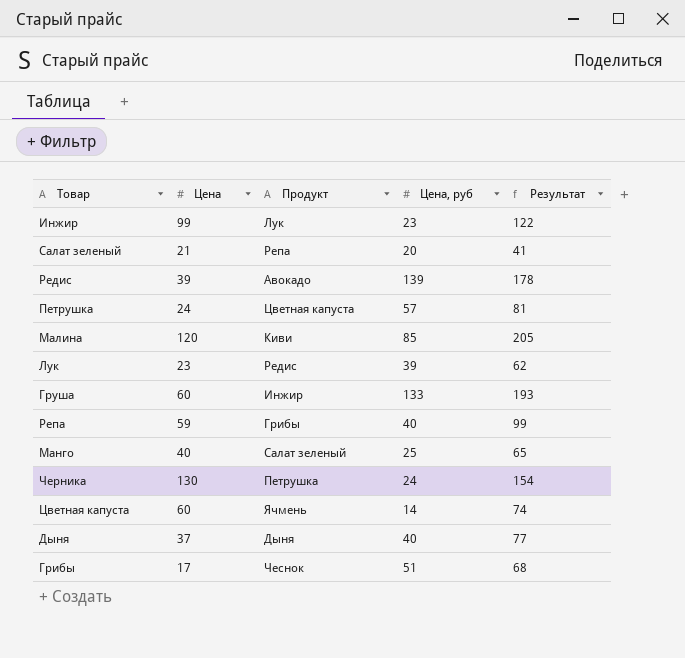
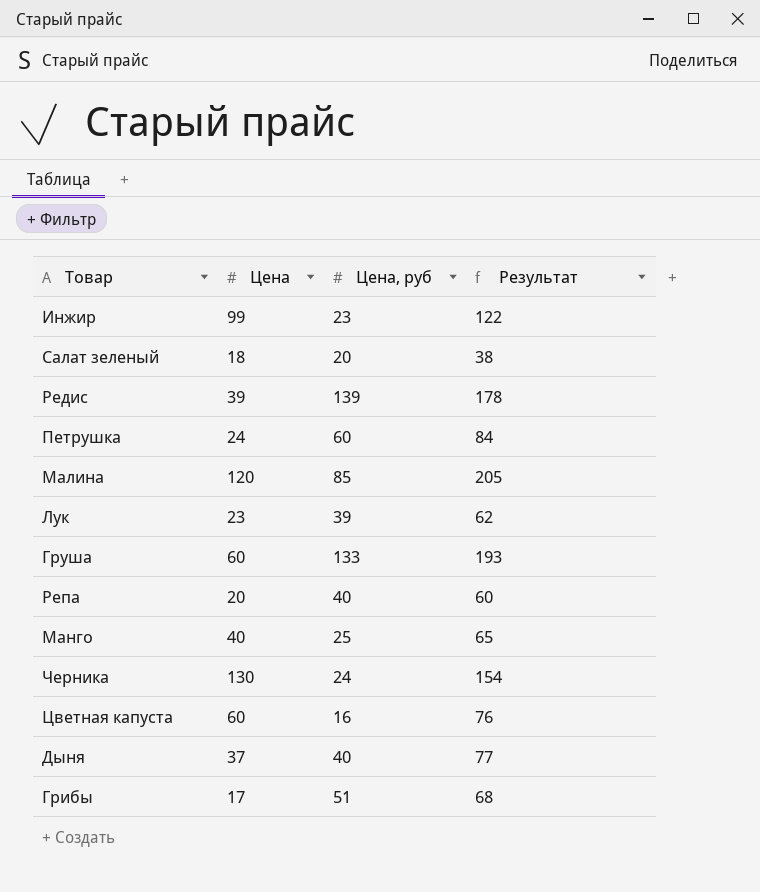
column Продукт | position: 3 -> none
Салат зеленый | Цена: 21 -> 18
Салат зеленый | Результат: 41 -> 38
Петрушка | Цена, руб: 57 -> 60
Петрушка | Результат: 81 -> 84
Репа | Цена: 59 -> 20
Репа | Результат: 99 -> 60
Цветная капуста | Цена, руб: 14 -> 16
Цветная капуста | Результат: 74 -> 76

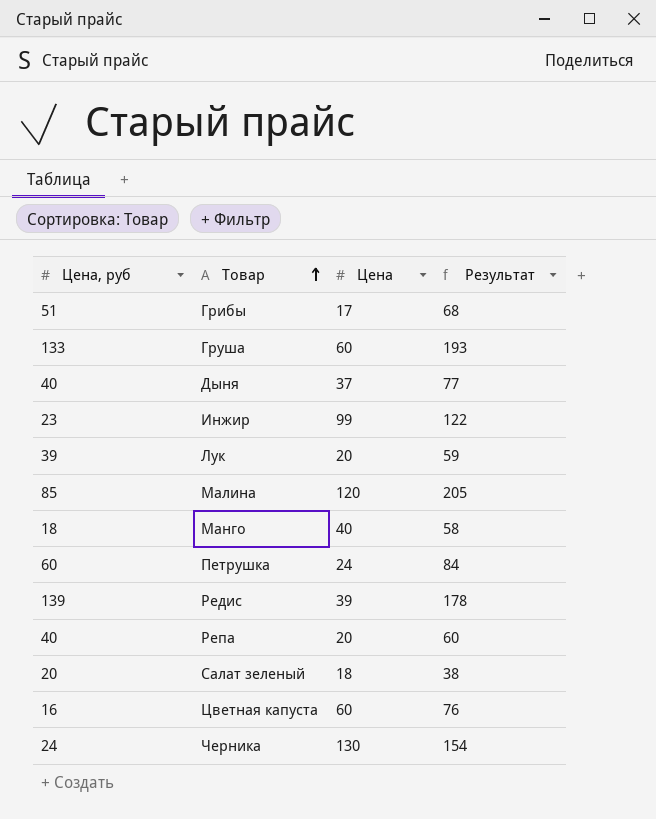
row order: none -> Товар ascending
column Цена, руб | position: 3 -> 1
Лук | Цена: 23 -> 20
Лук | Результат: 62 -> 59
Манго | Цена, руб: 25 -> 18
Манго | Результат: 65 -> 58

